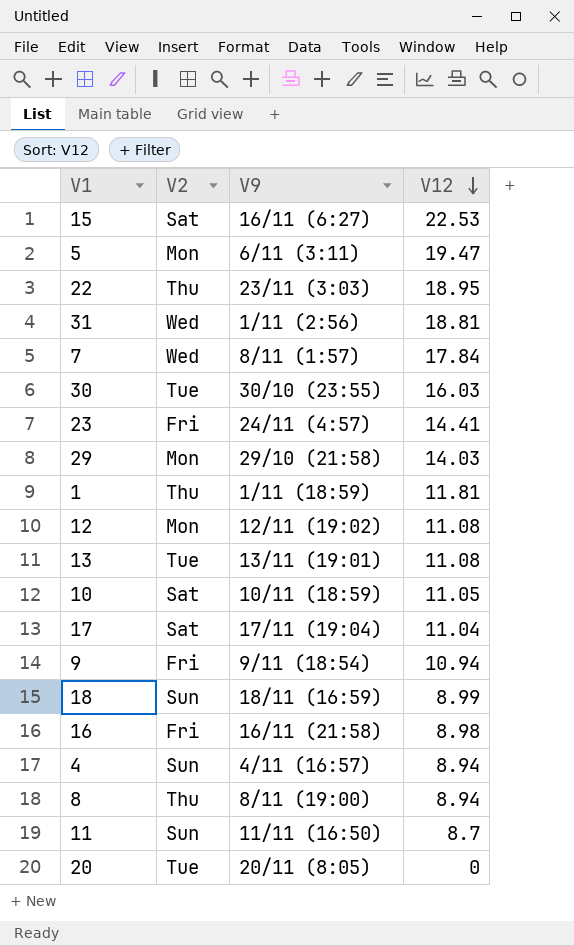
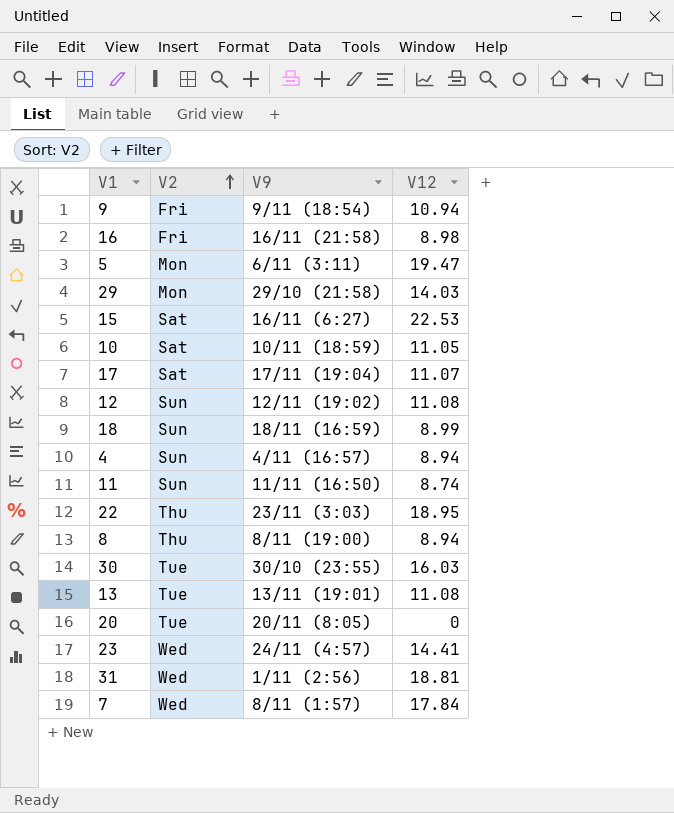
row order: V12 descending -> V2 ascending
row 1: Thu | 1/11 (18:59) | 11.81 -> none
17 | V12: 11.04 -> 11.07
12 | V2: Mon -> Sun
11 | V12: 8.7 -> 8.74
23 | V2: Fri -> Wed

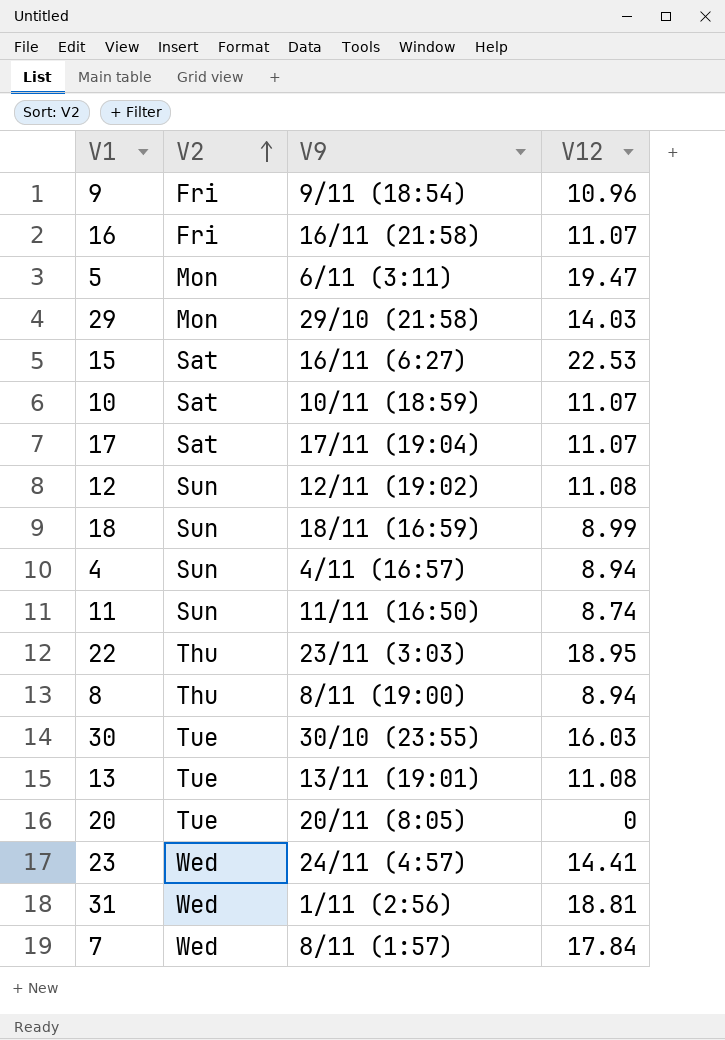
9 | V12: 10.94 -> 10.96
16 | V12: 8.98 -> 11.07
10 | V12: 11.05 -> 11.07

